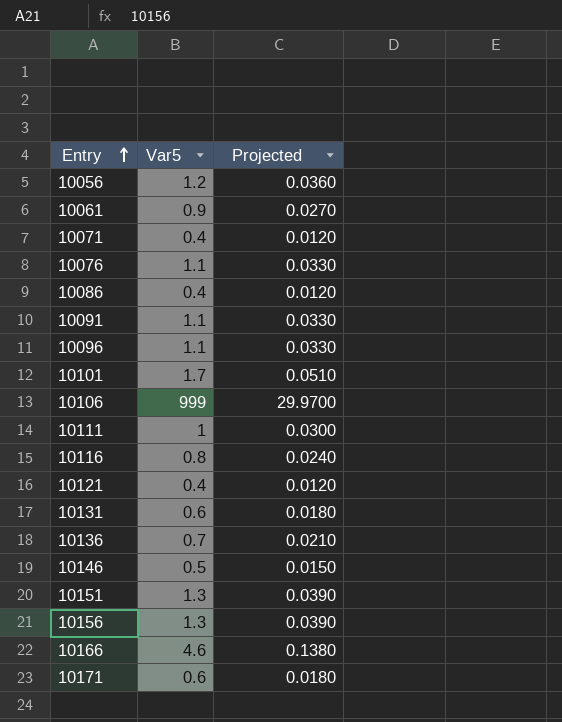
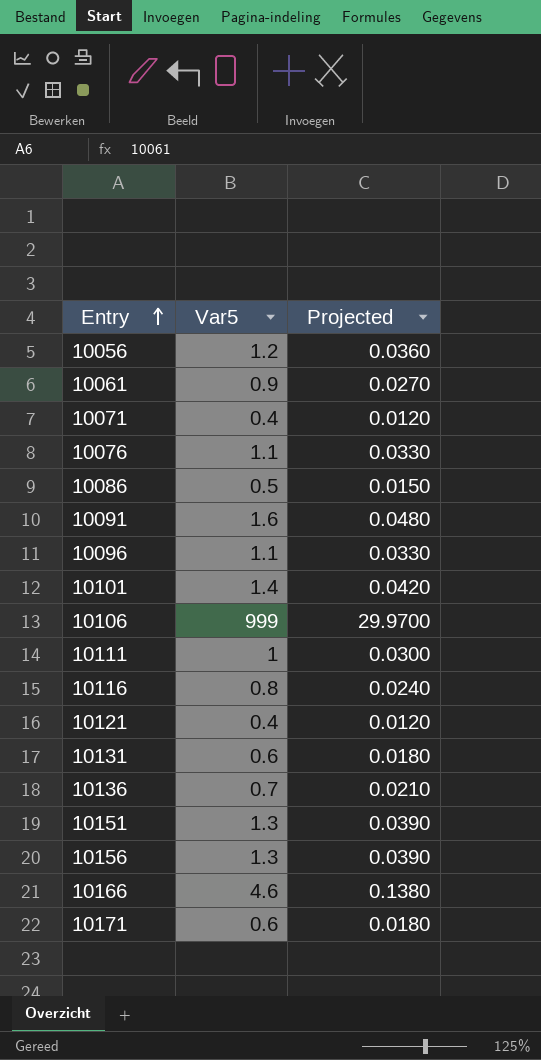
row 10146: 0.5 | 0.0150 -> none
10086 | Var5: 0.4 -> 0.5
10086 | Projected: 0.0120 -> 0.0150
10091 | Var5: 1.1 -> 1.6
10091 | Projected: 0.0330 -> 0.0480
10101 | Var5: 1.7 -> 1.4
10101 | Projected: 0.0510 -> 0.0420

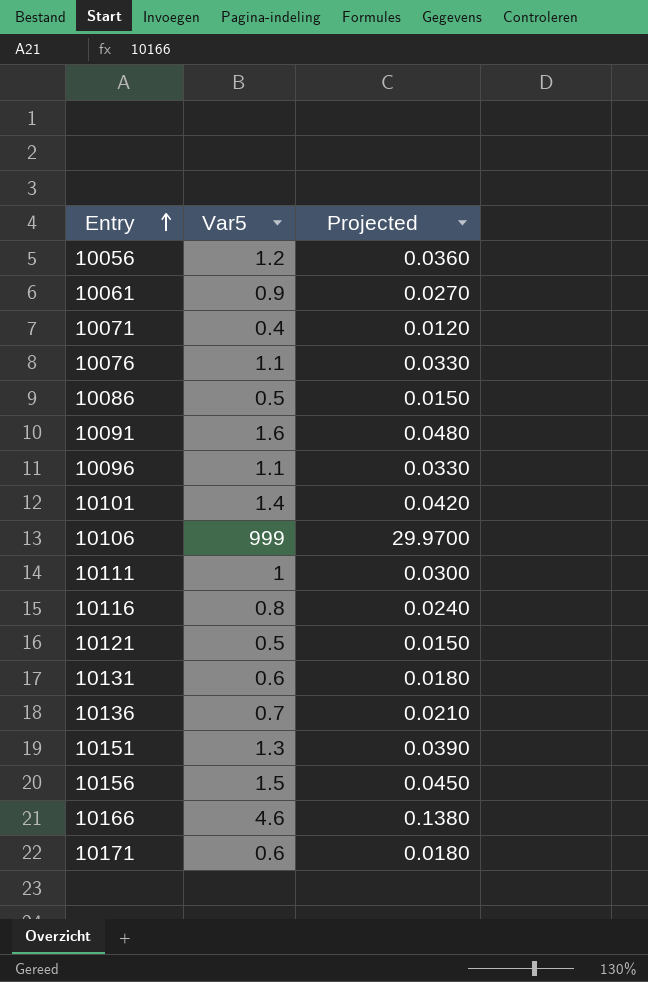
10121 | Var5: 0.4 -> 0.5
10121 | Projected: 0.0120 -> 0.0150
10156 | Var5: 1.3 -> 1.5
10156 | Projected: 0.0390 -> 0.0450

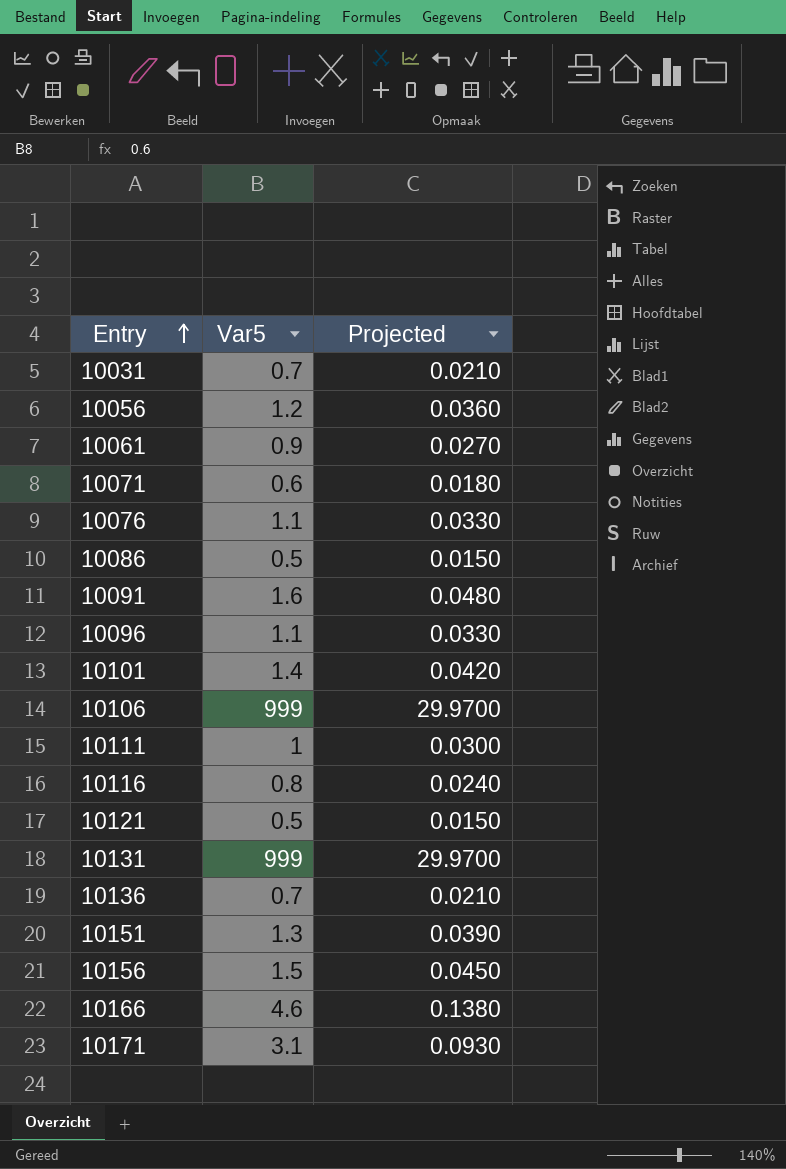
row 10031: none -> 0.7 | 0.0210
10071 | Var5: 0.4 -> 0.6
10071 | Projected: 0.0120 -> 0.0180
10131 | Var5: 0.6 -> 999
10131 | Projected: 0.0180 -> 29.9700
10171 | Var5: 0.6 -> 3.1
10171 | Projected: 0.0180 -> 0.0930

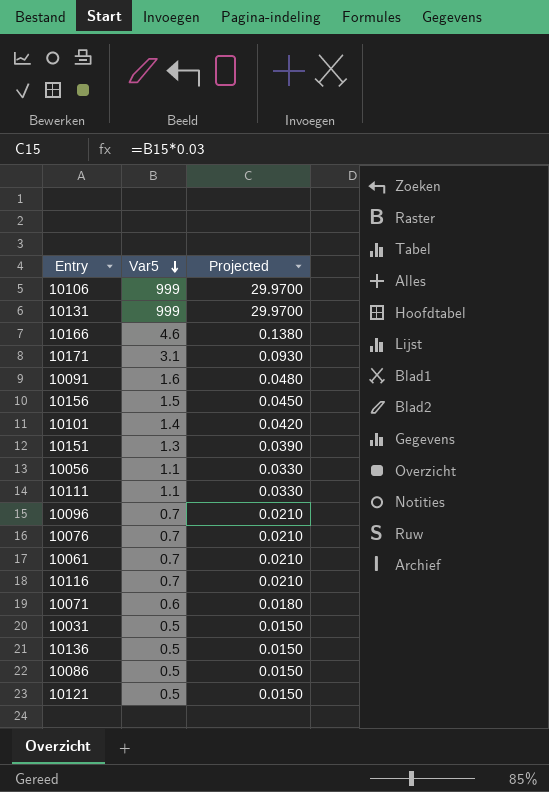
row order: Entry ascending -> Var5 descending
10056 | Var5: 1.2 -> 1.1
10056 | Projected: 0.0360 -> 0.0330
10111 | Var5: 1 -> 1.1
10111 | Projected: 0.0300 -> 0.0330
10096 | Var5: 1.1 -> 0.7
10096 | Projected: 0.0330 -> 0.0210
10076 | Var5: 1.1 -> 0.7
10076 | Projected: 0.0330 -> 0.0210
10061 | Var5: 0.9 -> 0.7
10061 | Projected: 0.0270 -> 0.0210
10116 | Var5: 0.8 -> 0.7
10116 | Projected: 0.0240 -> 0.0210
10031 | Var5: 0.7 -> 0.5
10031 | Projected: 0.0210 -> 0.0150
10136 | Var5: 0.7 -> 0.5
10136 | Projected: 0.0210 -> 0.0150

